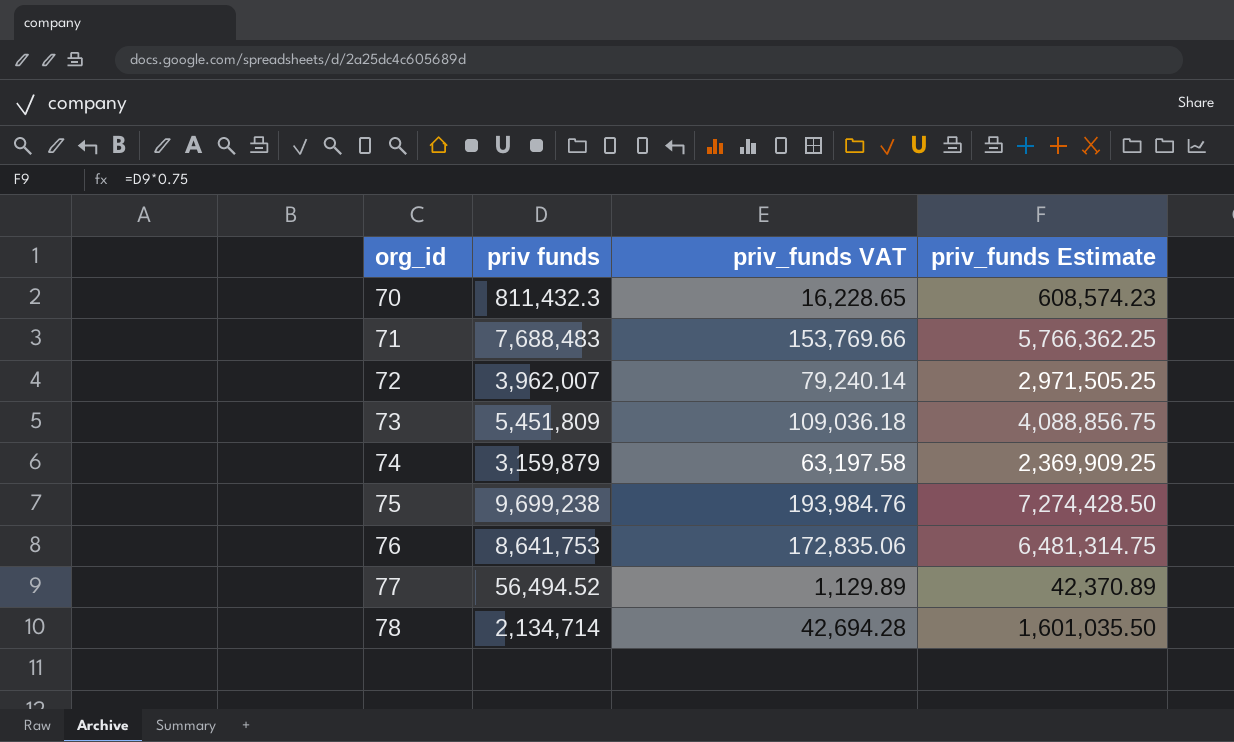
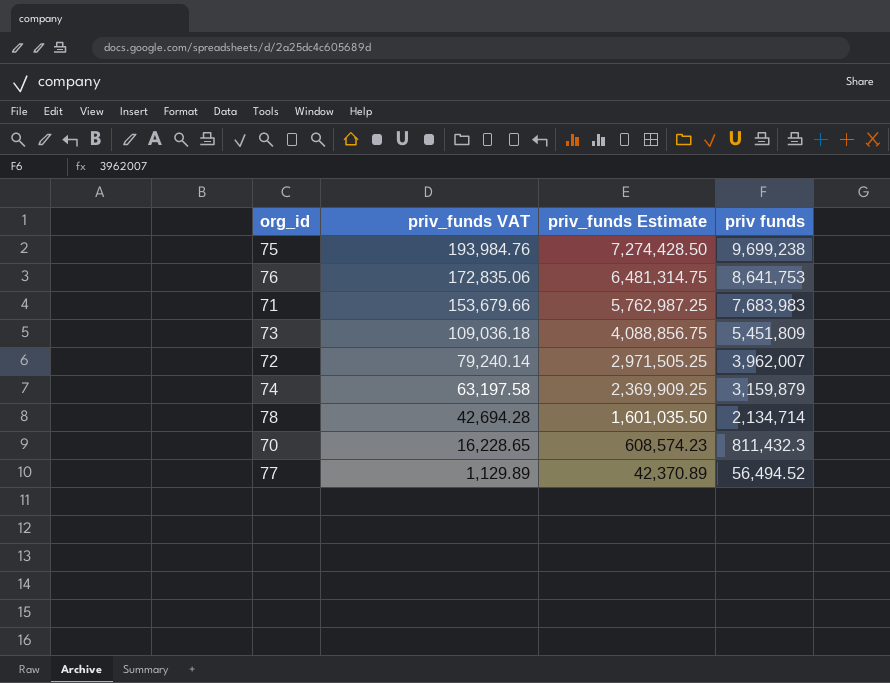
row order: org_id ascending -> priv_funds VAT descending
column priv funds | position: 2 -> 4
71 | priv_funds VAT: 153,769.66 -> 153,679.66
71 | priv_funds Estimate: 5,766,362.25 -> 5,762,987.25
71 | priv funds: 7,688,483 -> 7,683,983

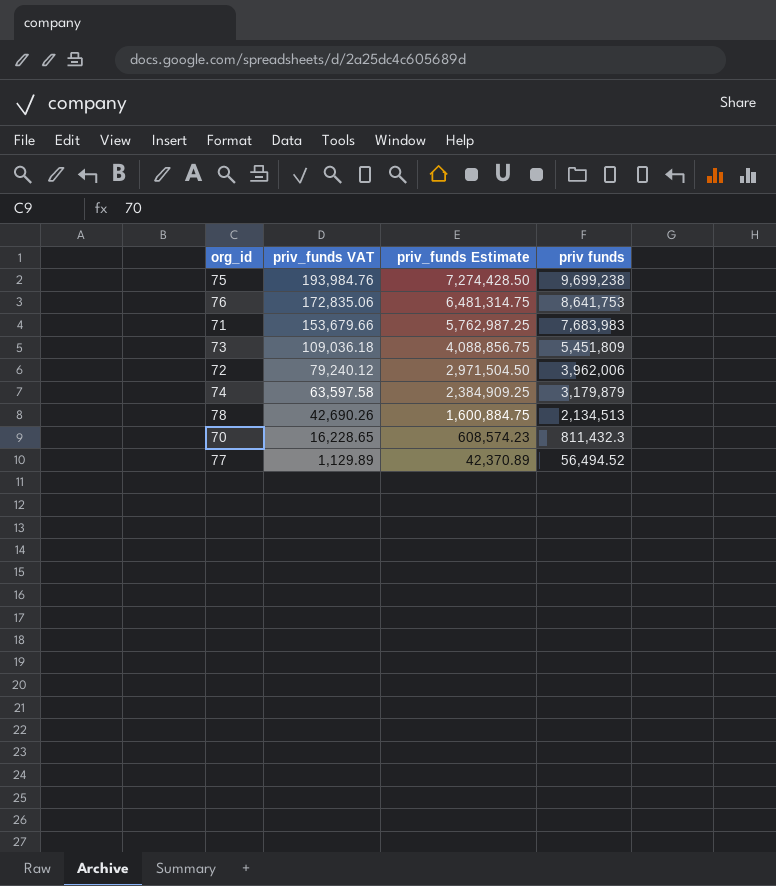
72 | priv_funds VAT: 79,240.14 -> 79,240.12
72 | priv_funds Estimate: 2,971,505.25 -> 2,971,504.50
72 | priv funds: 3,962,007 -> 3,962,006
74 | priv_funds VAT: 63,197.58 -> 63,597.58
74 | priv_funds Estimate: 2,369,909.25 -> 2,384,909.25
74 | priv funds: 3,159,879 -> 3,179,879
78 | priv_funds VAT: 42,694.28 -> 42,690.26
78 | priv_funds Estimate: 1,601,035.50 -> 1,600,884.75
78 | priv funds: 2,134,714 -> 2,134,513

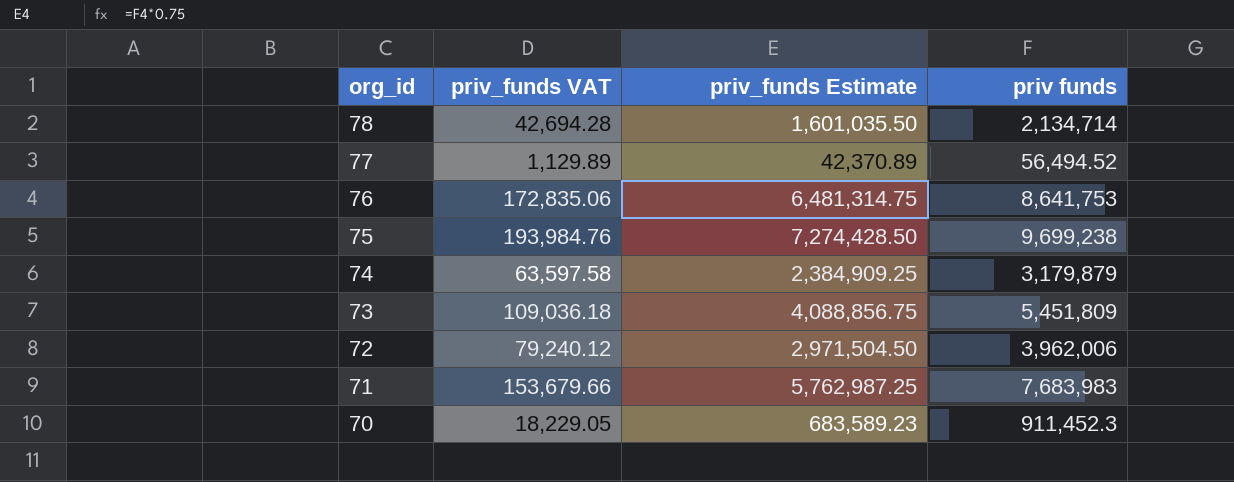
row order: priv_funds VAT descending -> org_id descending
78 | priv_funds VAT: 42,690.26 -> 42,694.28
78 | priv_funds Estimate: 1,600,884.75 -> 1,601,035.50
78 | priv funds: 2,134,513 -> 2,134,714
70 | priv_funds VAT: 16,228.65 -> 18,229.05
70 | priv_funds Estimate: 608,574.23 -> 683,589.23
70 | priv funds: 811,432.3 -> 911,452.3

